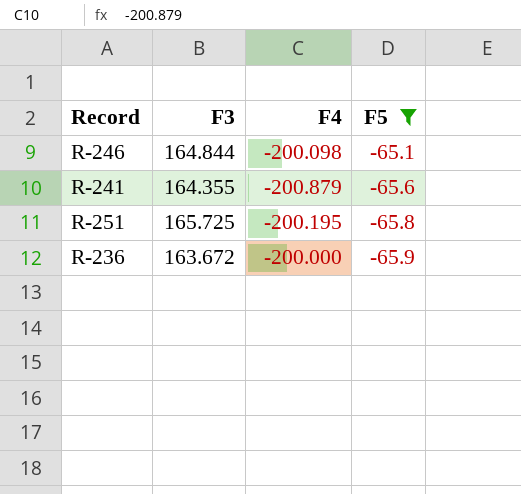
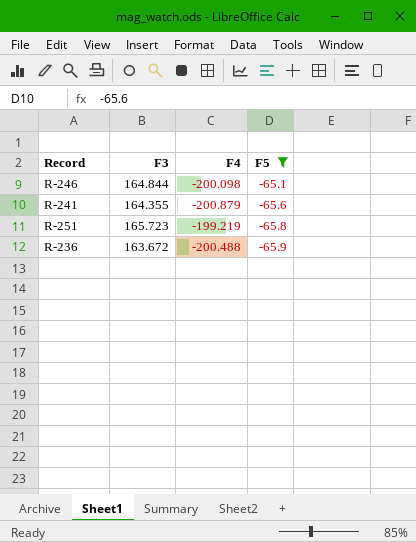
R-251 | F3: 165.725 -> 165.723
R-251 | F4: -200.195 -> -199.219
R-236 | F4: -200.000 -> -200.488

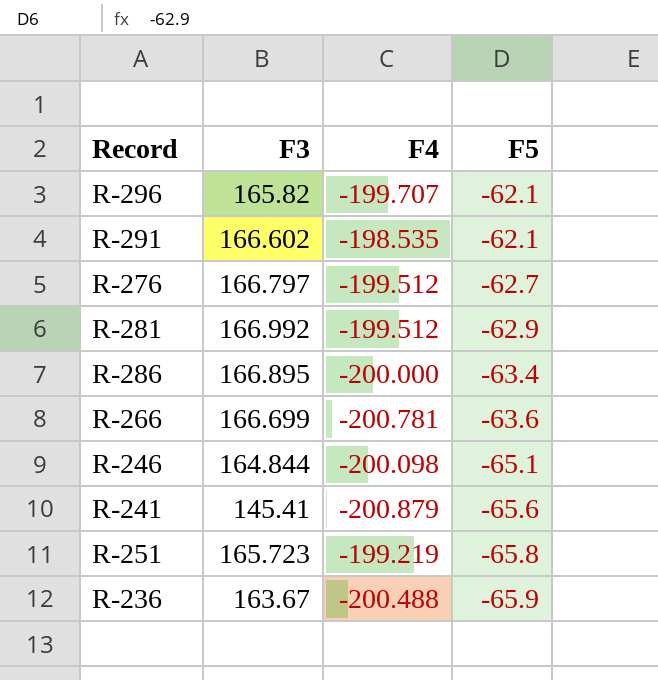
filter: F5 <= -65.1 -> none
R-241 | F3: 164.355 -> 145.41
R-236 | F3: 163.672 -> 163.67

